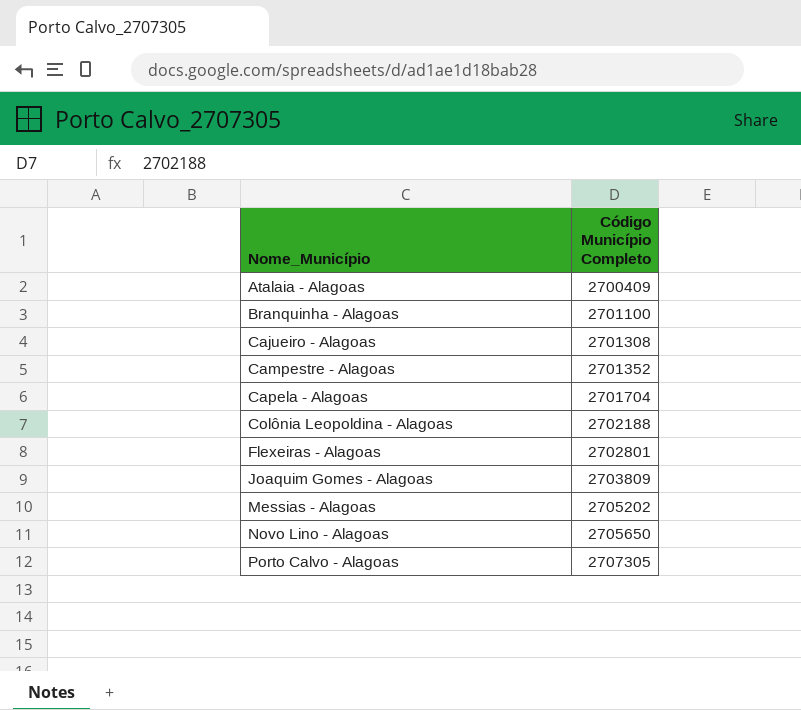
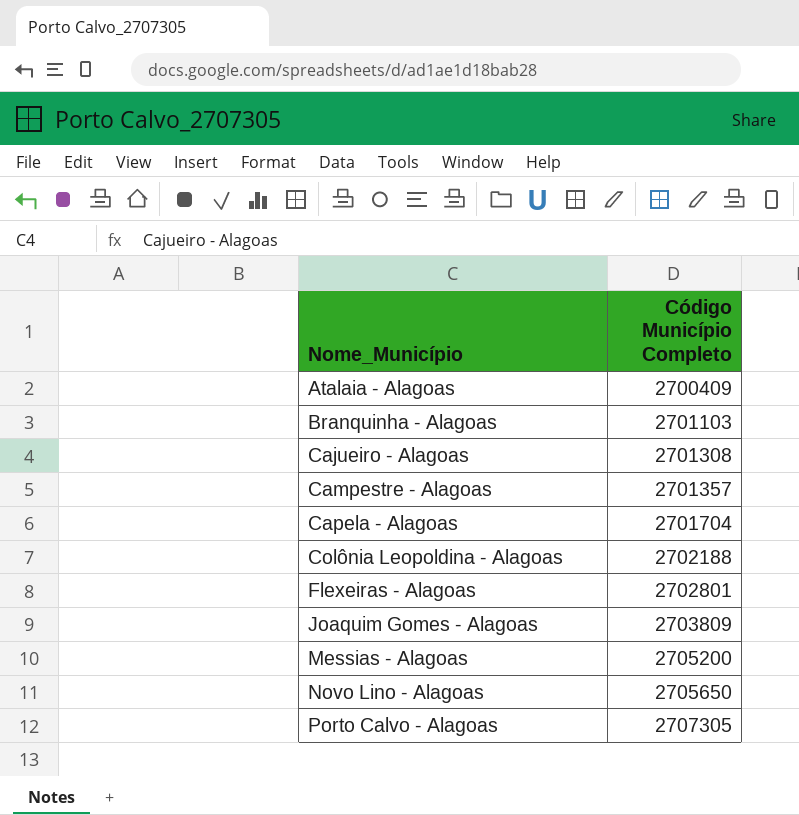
Branquinha - Alagoas | Código Município Completo: 2701100 -> 2701103
Campestre - Alagoas | Código Município Completo: 2701352 -> 2701357
Messias - Alagoas | Código Município Completo: 2705202 -> 2705200

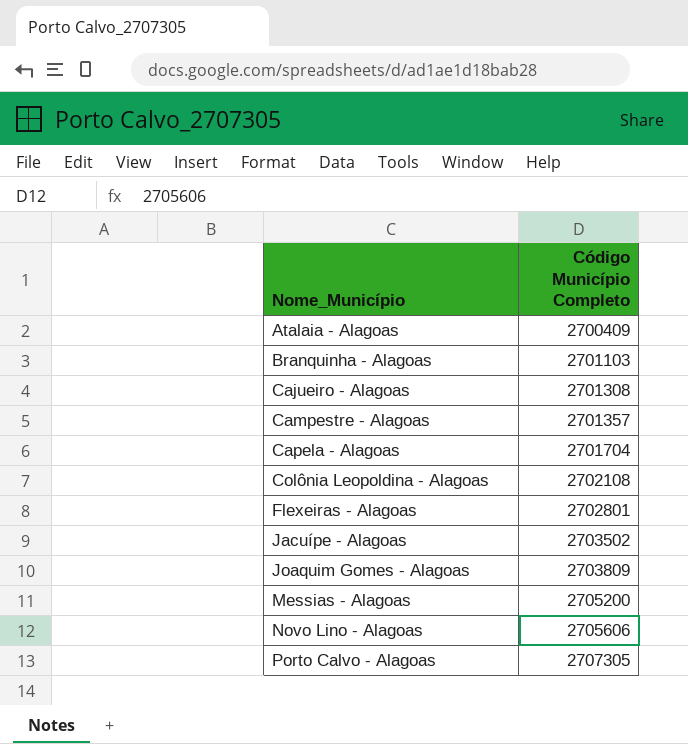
Colônia Leopoldina - Alagoas | Código Município Completo: 2702188 -> 2702108
row Jacuípe - Alagoas: none -> 2703502
Novo Lino - Alagoas | Código Município Completo: 2705650 -> 2705606

